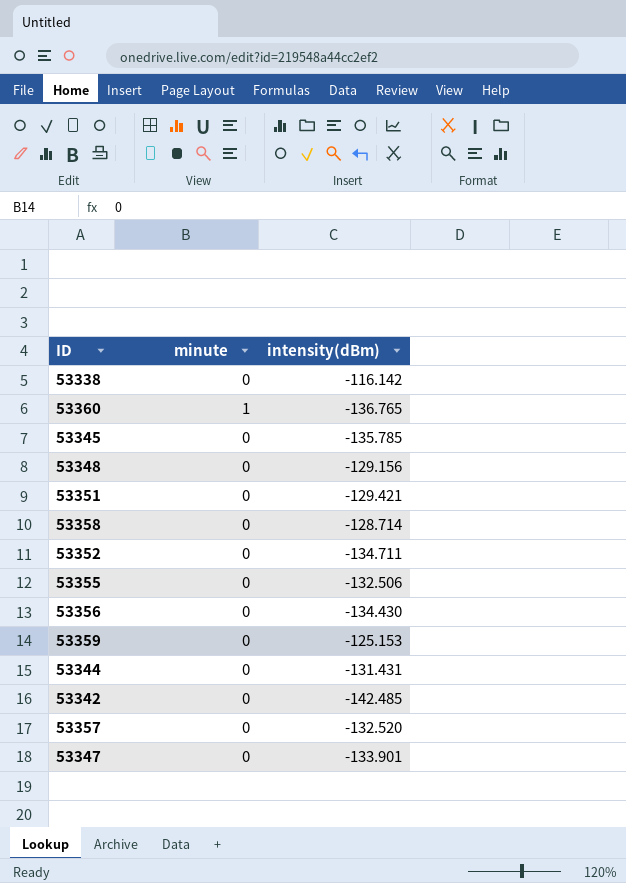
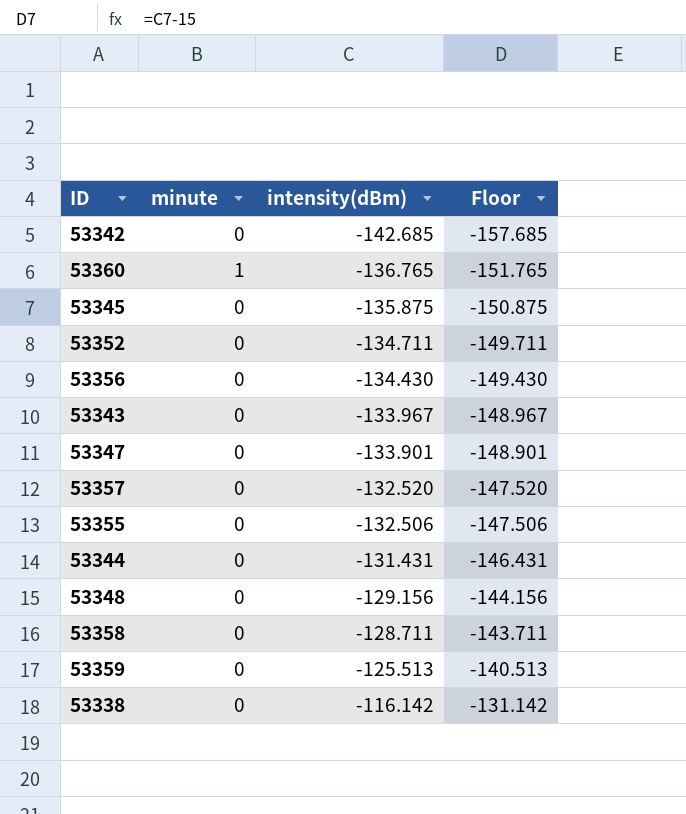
row order: none -> intensity(dBm) ascending
column Floor | formula: none -> [intensity(dBm)] - 15
row 53351: 0 | -129.421 -> none
53342 | intensity(dBm): -142.485 -> -142.685
53345 | intensity(dBm): -135.785 -> -135.875
row 53343: none -> 0 | -133.967 | -148.967
53358 | intensity(dBm): -128.714 -> -128.711
53359 | intensity(dBm): -125.153 -> -125.513

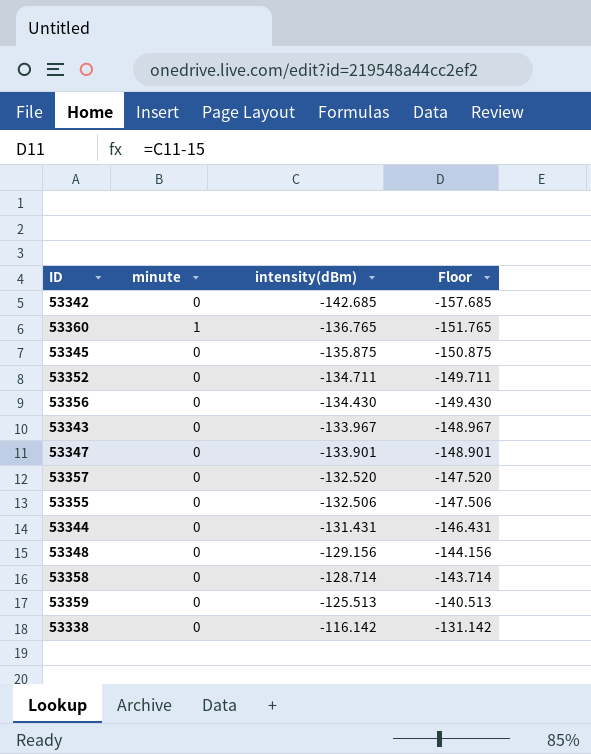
53358 | intensity(dBm): -128.711 -> -128.714
53358 | Floor: -143.711 -> -143.714

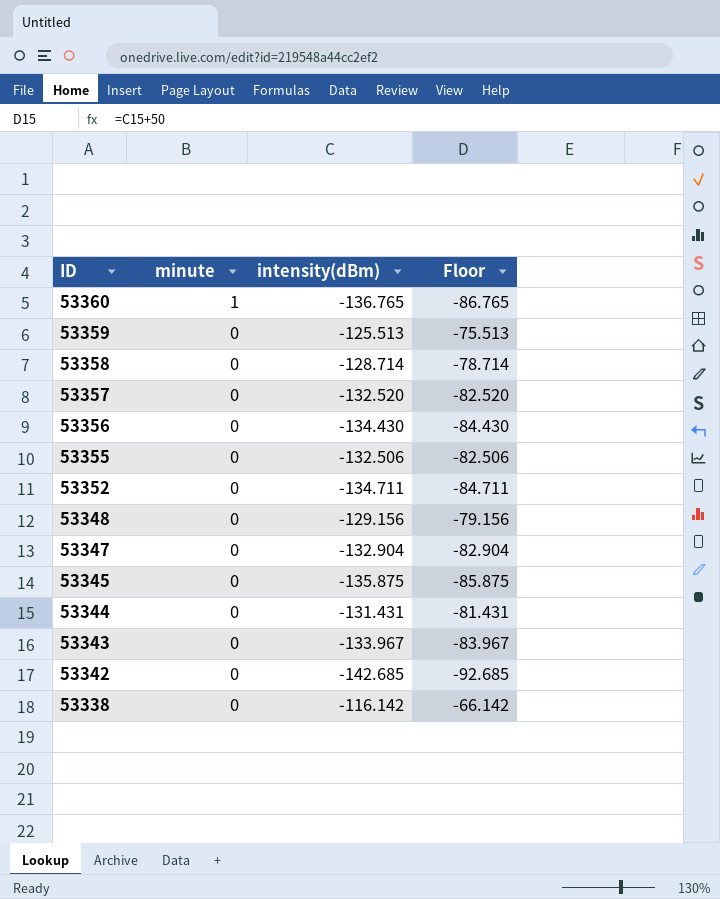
row order: intensity(dBm) ascending -> ID descending
column Floor | formula: [intensity(dBm)] - 15 -> [intensity(dBm)] + 50
53347 | intensity(dBm): -133.901 -> -132.904

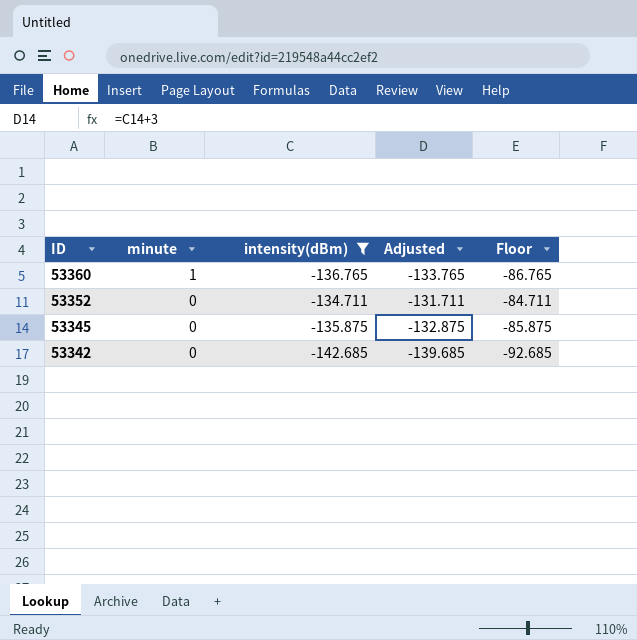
filter: none -> intensity(dBm) <= -134.711
column Adjusted | formula: none -> [intensity(dBm)] + 3

